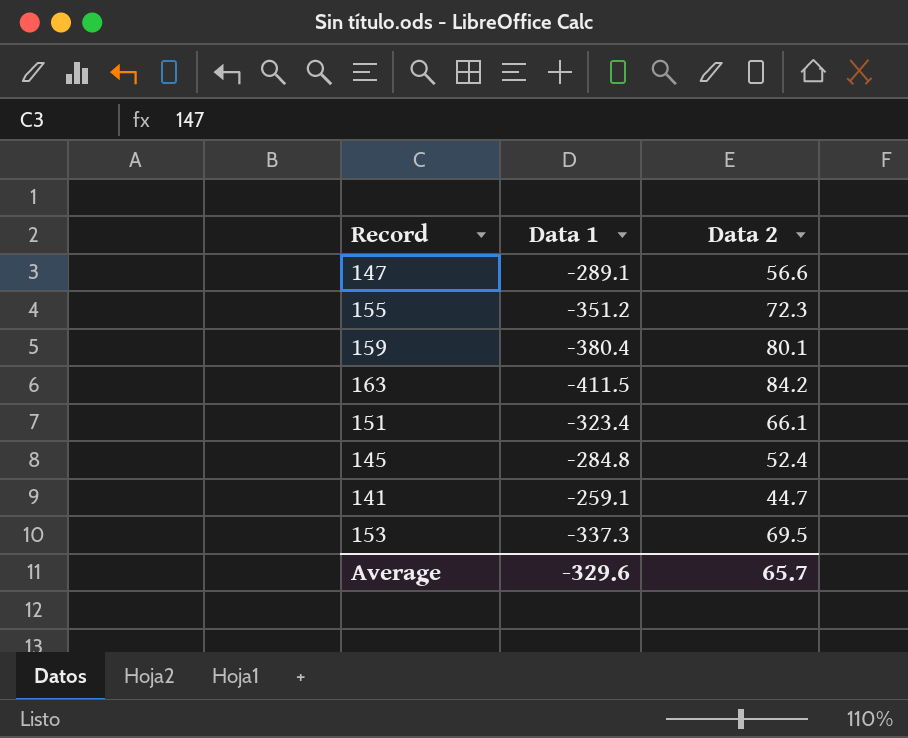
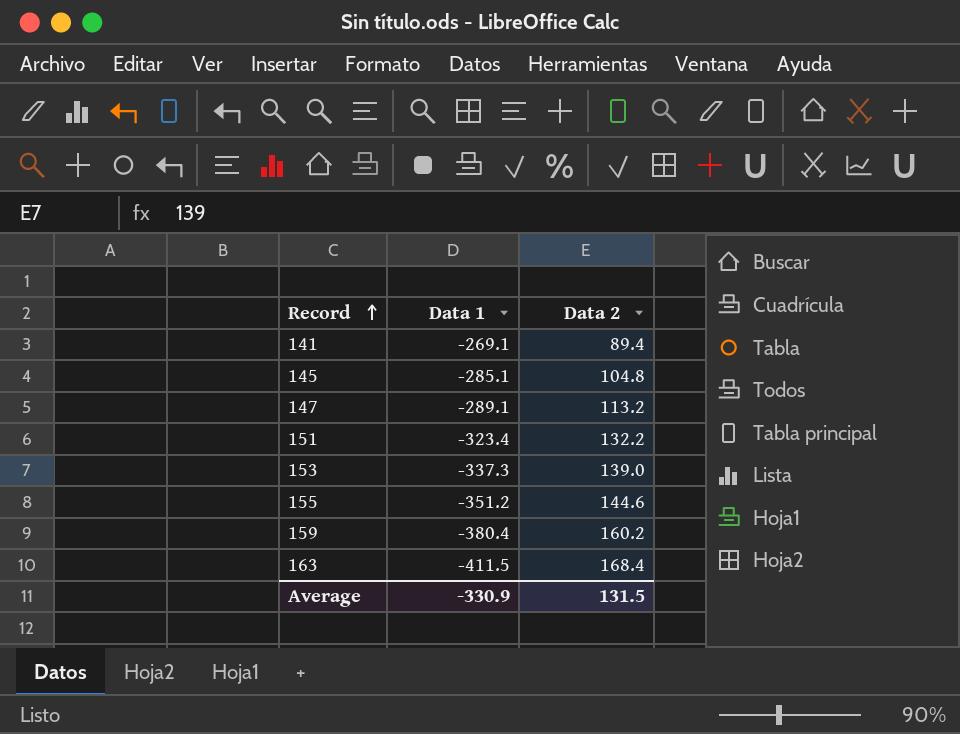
row order: none -> Record ascending
141 | Data 1: -259.1 -> -269.1
141 | Data 2: 44.7 -> 89.4
145 | Data 1: -284.8 -> -285.1
145 | Data 2: 52.4 -> 104.8
147 | Data 2: 56.6 -> 113.2
151 | Data 2: 66.1 -> 132.2
153 | Data 2: 69.5 -> 139.0
155 | Data 2: 72.3 -> 144.6
159 | Data 2: 80.1 -> 160.2
163 | Data 2: 84.2 -> 168.4
Average | Data 1: -329.6 -> -330.9
Average | Data 2: 65.7 -> 131.5

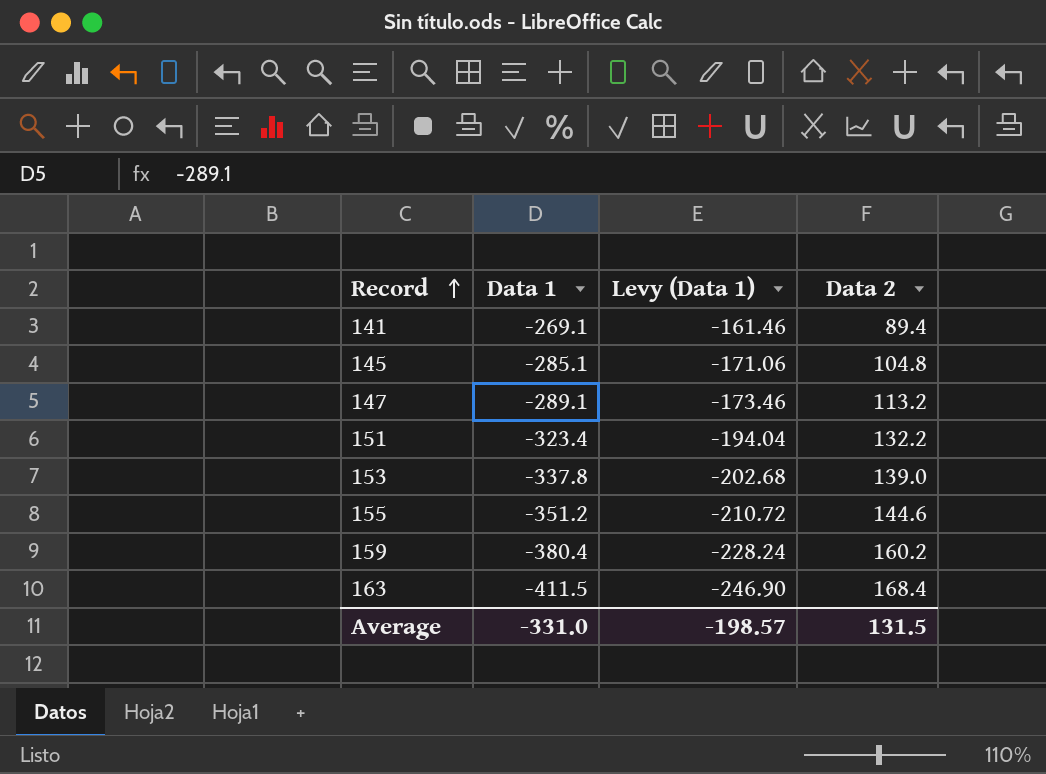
column Levy (Data 1) | formula: none -> [Data 1] * 0.6
153 | Data 1: -337.3 -> -337.8
Average | Data 1: -330.9 -> -331.0

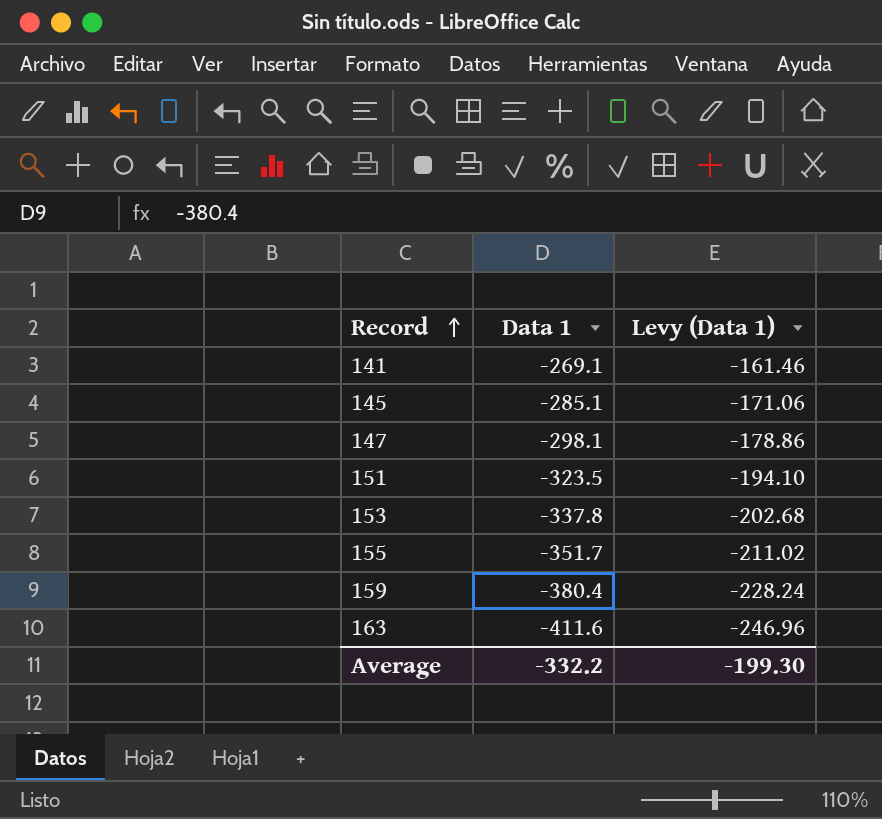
column Data 2 | position: 4 -> none
147 | Data 1: -289.1 -> -298.1
147 | Levy (Data 1): -173.46 -> -178.86
151 | Data 1: -323.4 -> -323.5
151 | Levy (Data 1): -194.04 -> -194.10
155 | Data 1: -351.2 -> -351.7
155 | Levy (Data 1): -210.72 -> -211.02
163 | Data 1: -411.5 -> -411.6
163 | Levy (Data 1): -246.90 -> -246.96
Average | Data 1: -331.0 -> -332.2
Average | Levy (Data 1): -198.57 -> -199.30

